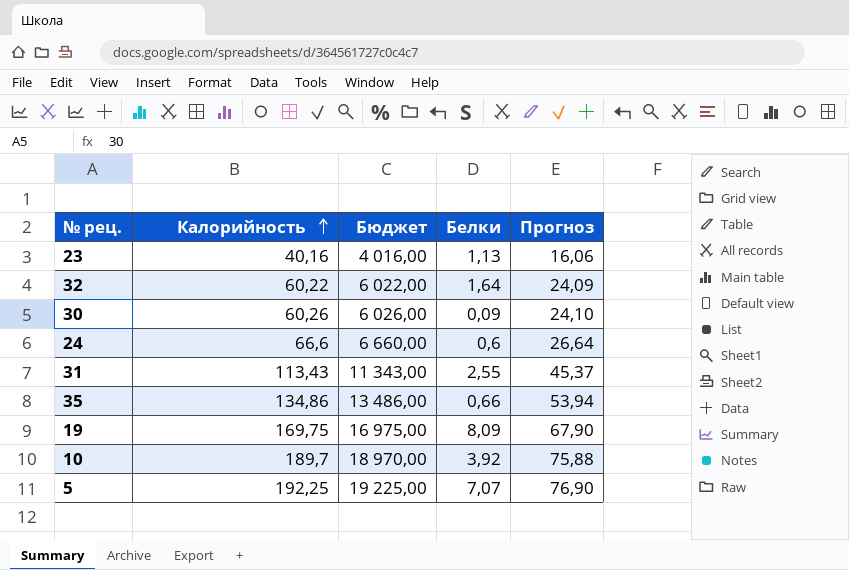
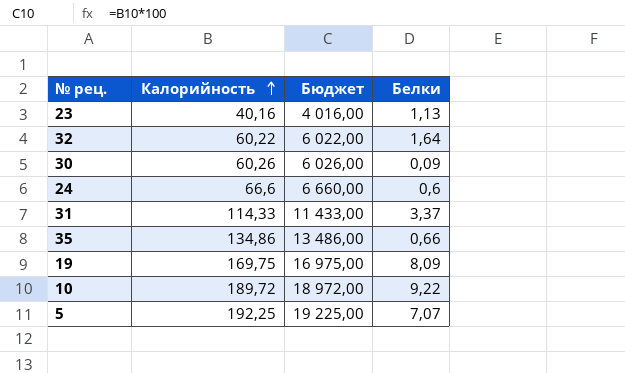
column Прогноз | formula: [Калорийность] * 0,4 -> none
31 | Калорийность: 113,43 -> 114,33
31 | Бюджет: 11 343,00 -> 11 433,00
31 | Белки: 2,55 -> 3,37
10 | Калорийность: 189,7 -> 189,72
10 | Бюджет: 18 970,00 -> 18 972,00
10 | Белки: 3,92 -> 9,22

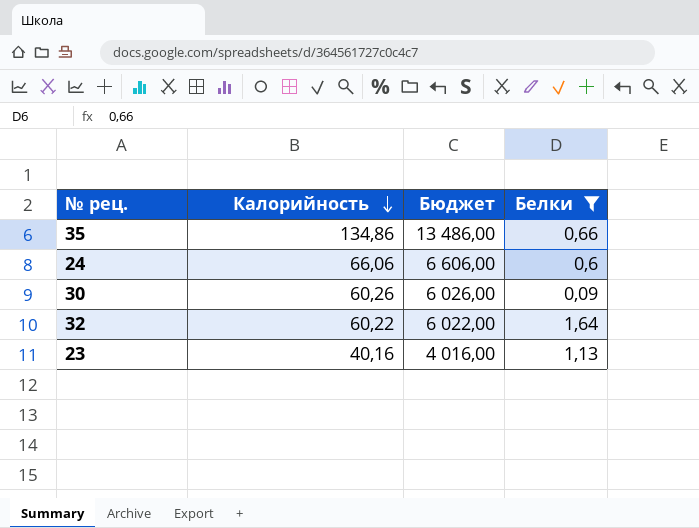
filter: none -> Белки <= 1,64
row order: Калорийность ascending -> Калорийность descending
24 | Калорийность: 66,6 -> 66,06
24 | Бюджет: 6 660,00 -> 6 606,00

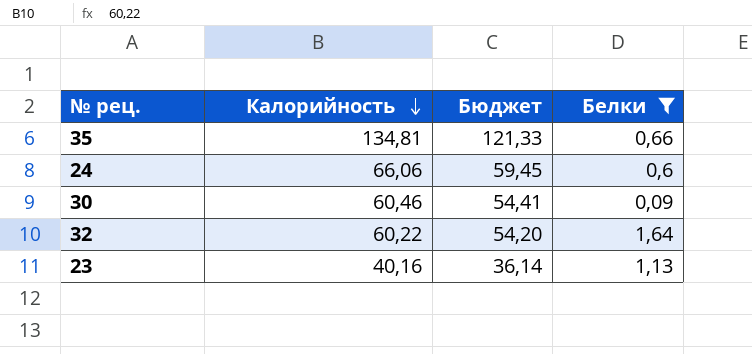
column Бюджет | formula: [Калорийность] * 100 -> [Калорийность] * 0,9
35 | Калорийность: 134,86 -> 134,81
30 | Калорийность: 60,26 -> 60,46

